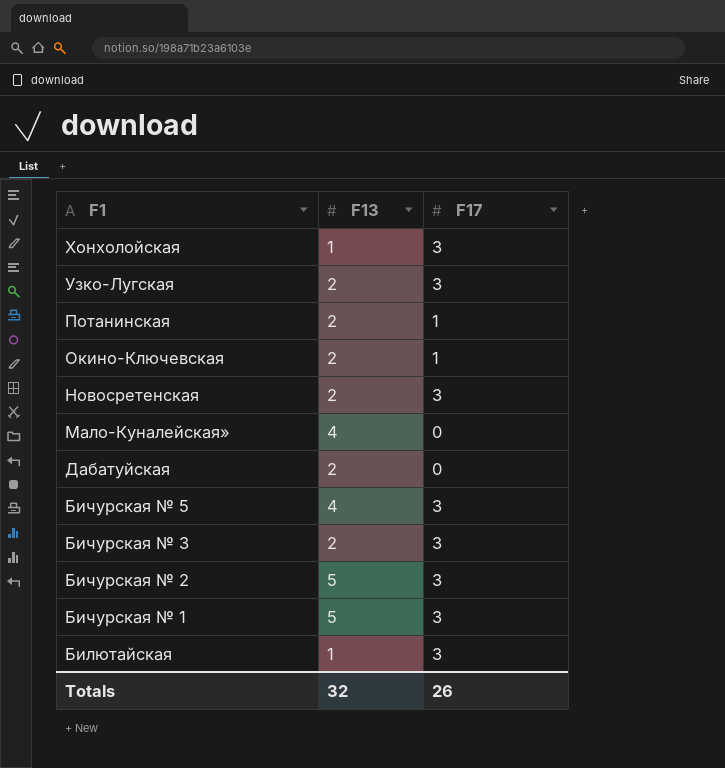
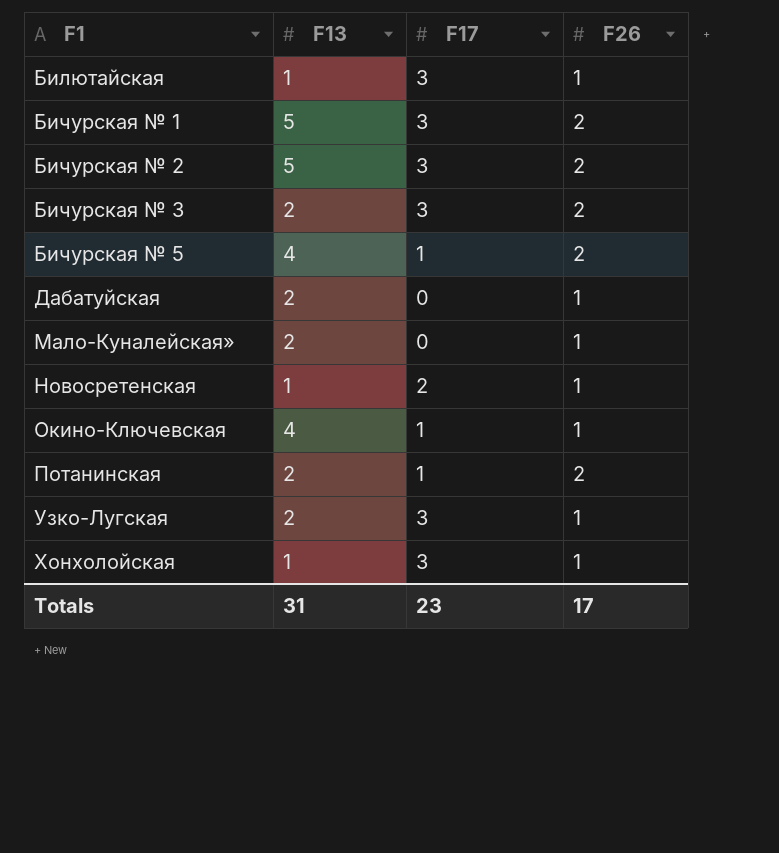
row order: F1 descending -> F1 ascending
column F26 | position: none -> 4
Бичурская № 5 | F17: 3 -> 1
Мало-Куналейская» | F13: 4 -> 2
Новосретенская | F13: 2 -> 1
Новосретенская | F17: 3 -> 2
Окино-Ключевская | F13: 2 -> 4
Totals | F13: 32 -> 31
Totals | F17: 26 -> 23

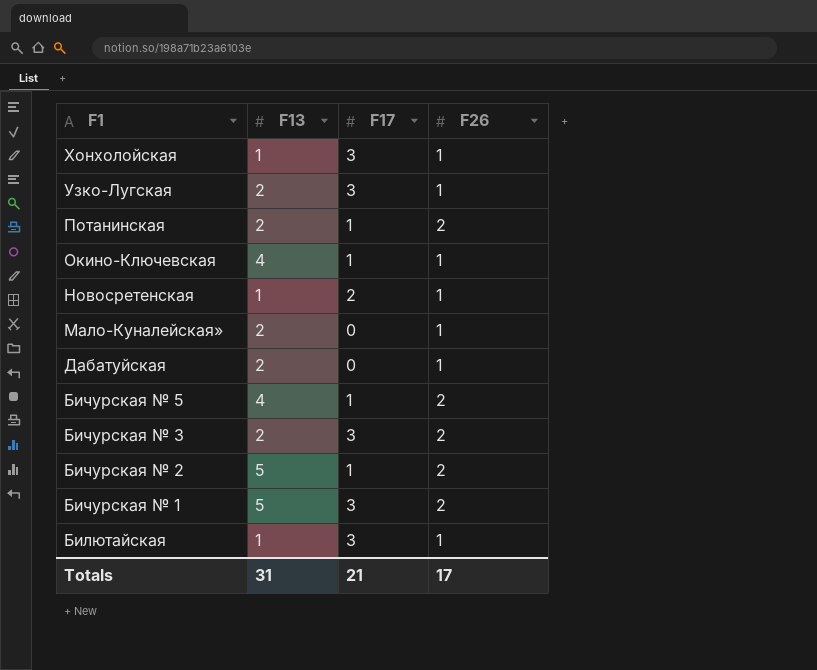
row order: F1 ascending -> F1 descending
Бичурская № 2 | F17: 3 -> 1
Totals | F17: 23 -> 21

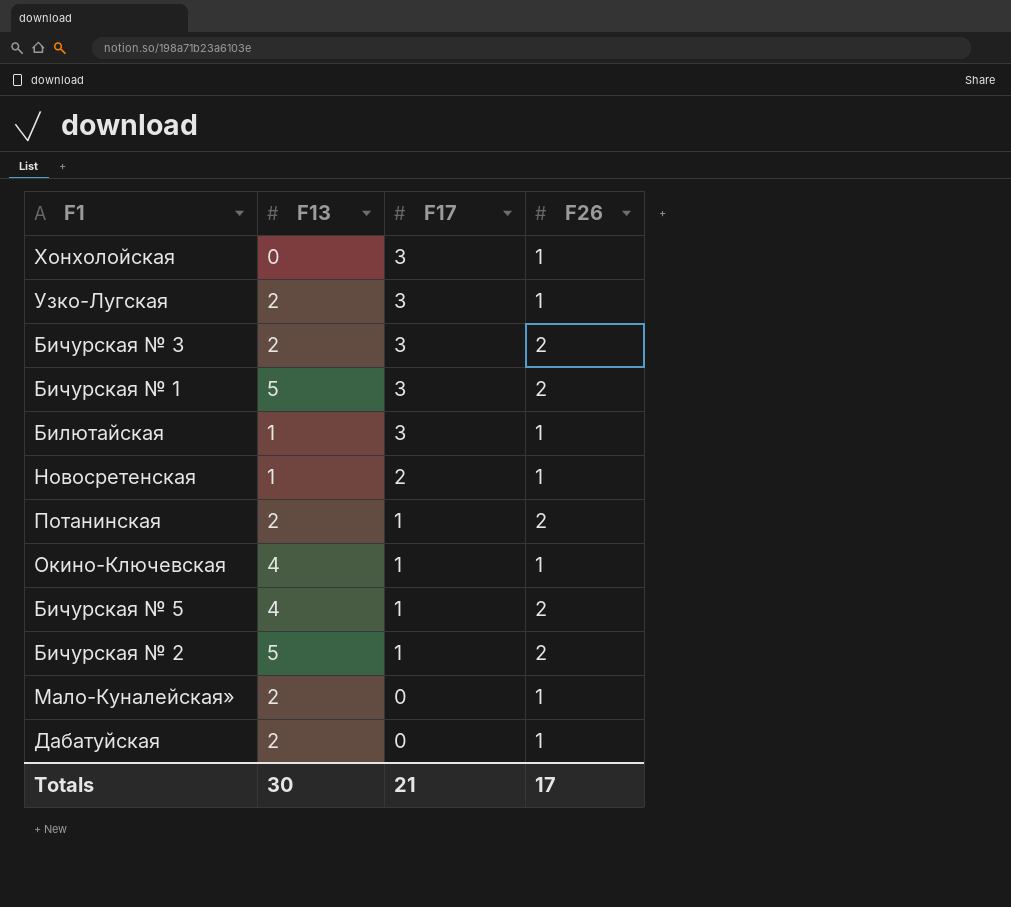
row order: F1 descending -> F17 descending
Хонхолойская | F13: 1 -> 0
Totals | F13: 31 -> 30

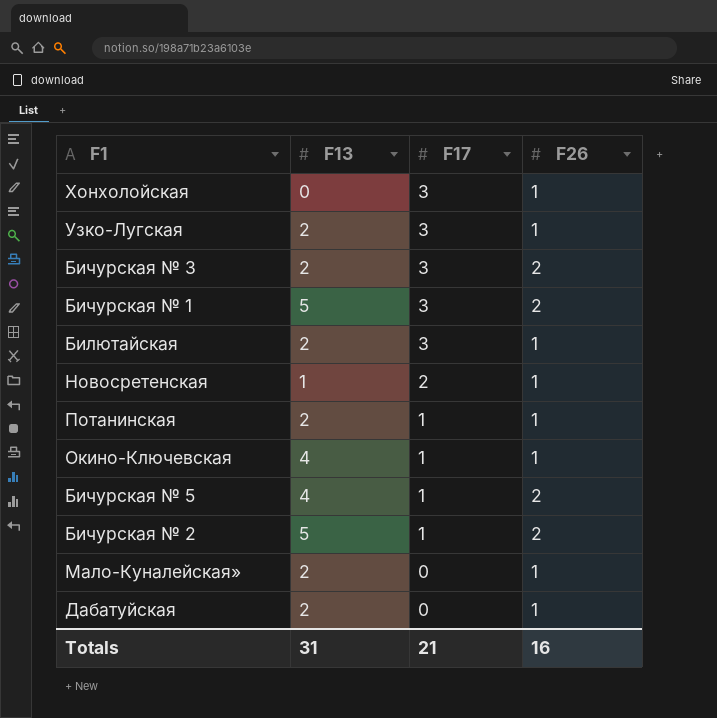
Билютайская | F13: 1 -> 2
Потанинская | F26: 2 -> 1
Totals | F13: 30 -> 31
Totals | F26: 17 -> 16

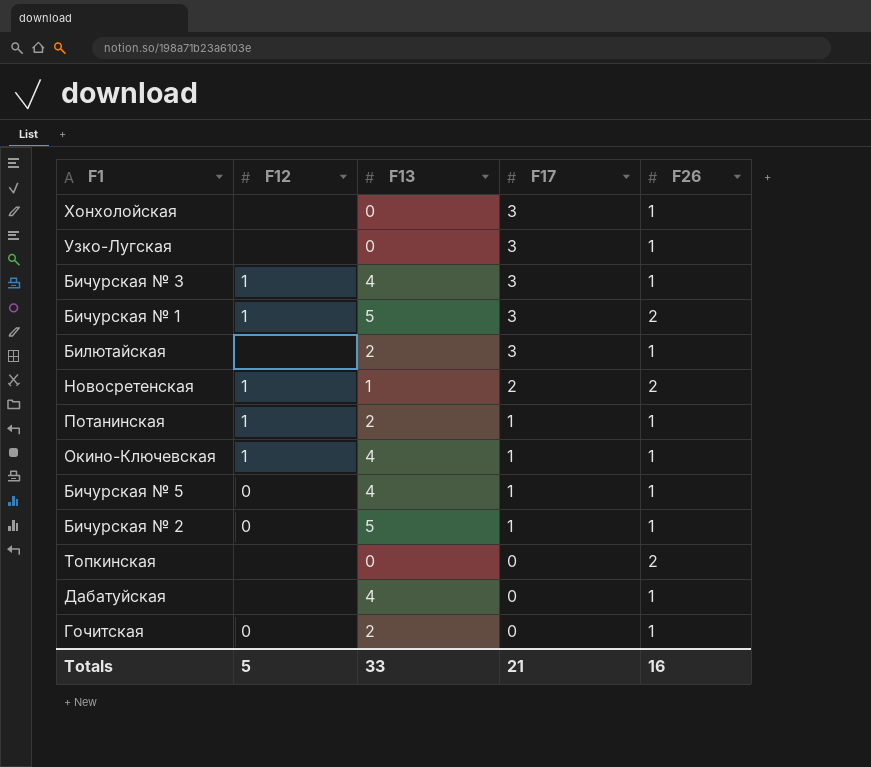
column F12 | position: none -> 2
row Мало-Куналейская»: 2 | 0 | 1 -> none
Узко-Лугская | F13: 2 -> 0
Бичурская № 3 | F13: 2 -> 4
Бичурская № 3 | F26: 2 -> 1
Новосретенская | F26: 1 -> 2
Бичурская № 5 | F26: 2 -> 1
Бичурская № 2 | F26: 2 -> 1
row Топкинская: none -> none | 0 | 0 | 2
Дабатуйская | F13: 2 -> 4
row Гочитская: none -> 0 | 2 | 0 | 1
Totals | F13: 31 -> 33

